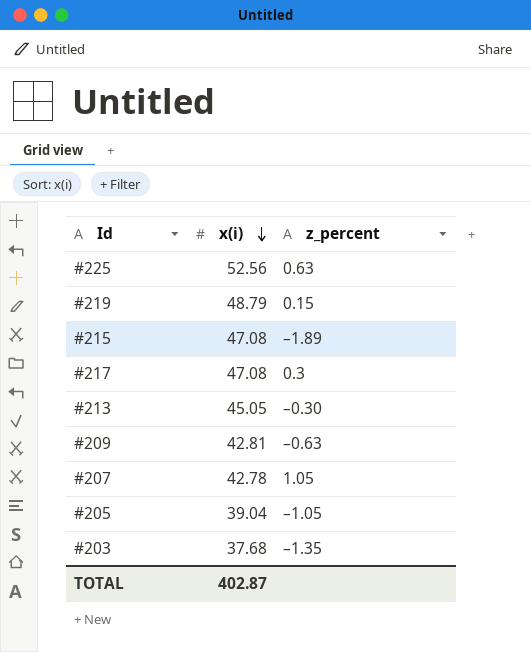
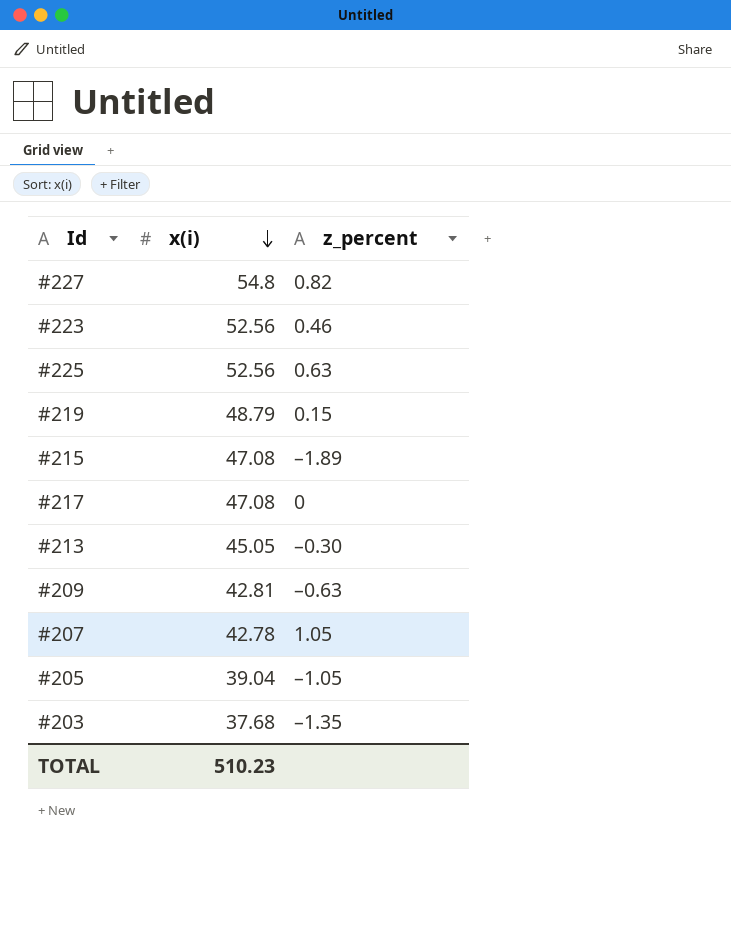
row #227: none -> 54.8 | 0.82
row #223: none -> 52.56 | 0.46
#217 | z_percent: 0.3 -> 0
TOTAL | x(i): 402.87 -> 510.23

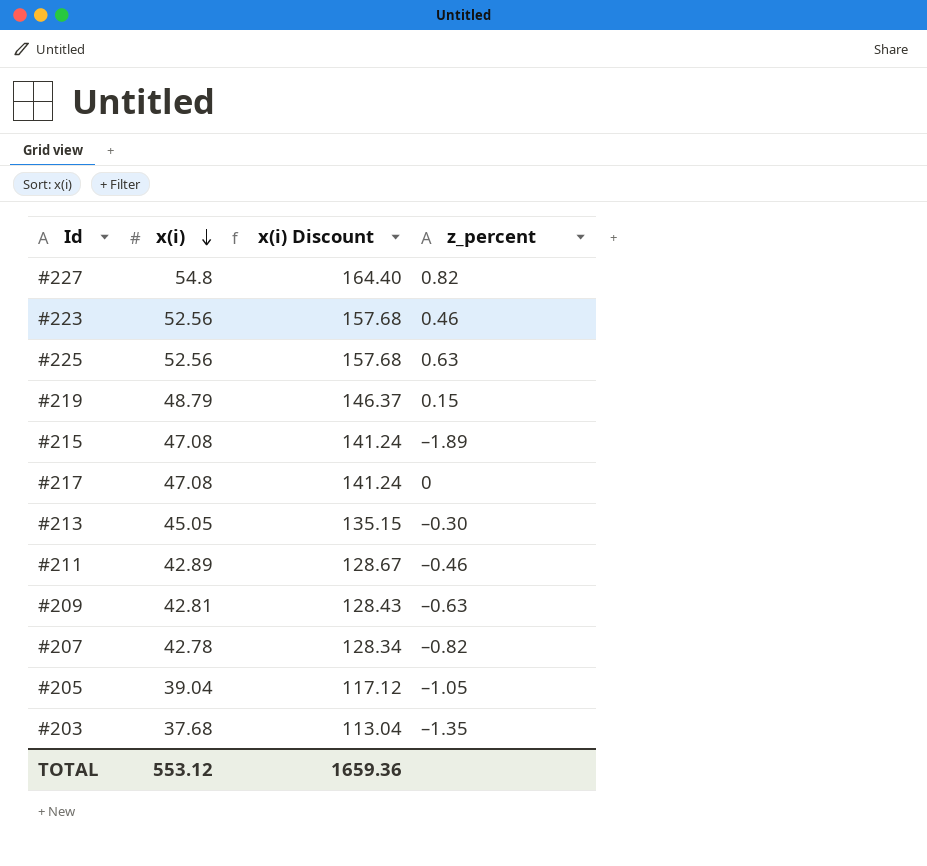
column x(i) Discount | formula: none -> [x(i)] * 3
row #211: none -> 42.89 | 128.67 | –0.46
#207 | z_percent: 1.05 -> –0.82
TOTAL | x(i): 510.23 -> 553.12

